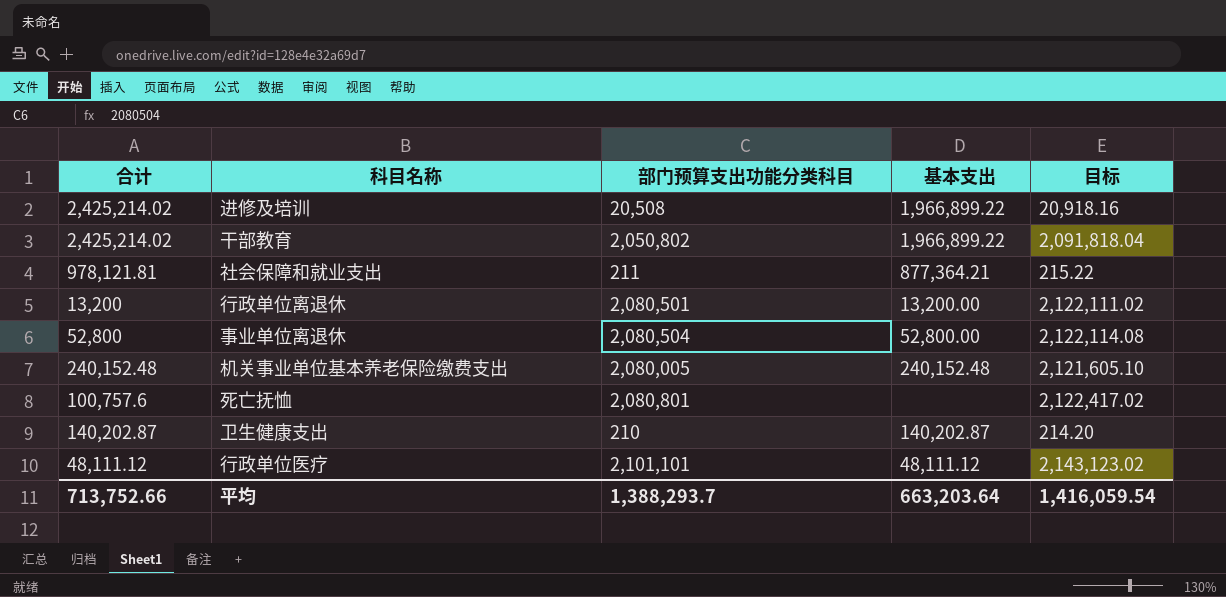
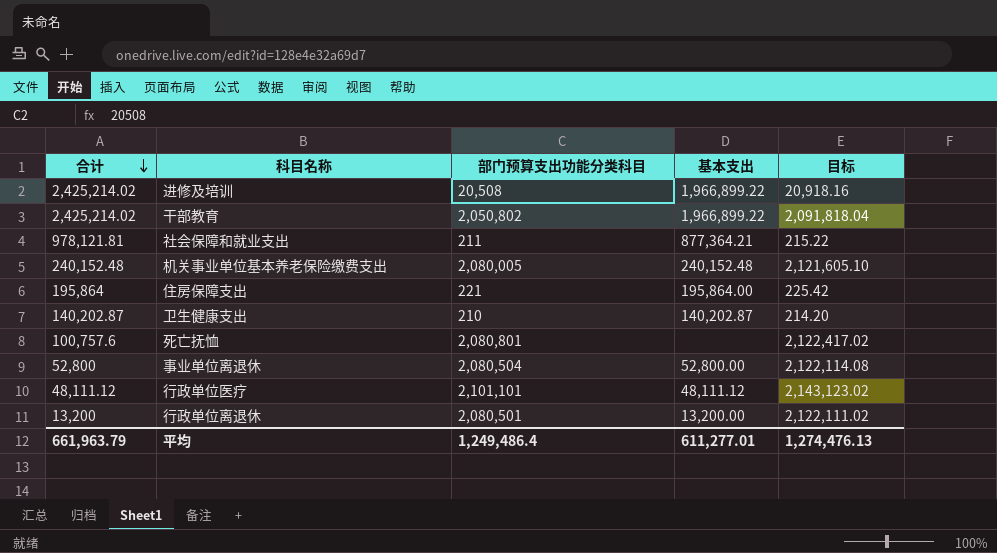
row order: none -> 合计 descending
row 住房保障支出: none -> 195,864 | 221 | 195,864.00 | 225.42
平均 | 合计: 713,752.66 -> 661,963.79
平均 | 部门预算支出功能分类科目: 1,388,293.7 -> 1,249,486.4
平均 | 基本支出: 663,203.64 -> 611,277.01
平均 | 目标: 1,416,059.54 -> 1,274,476.13

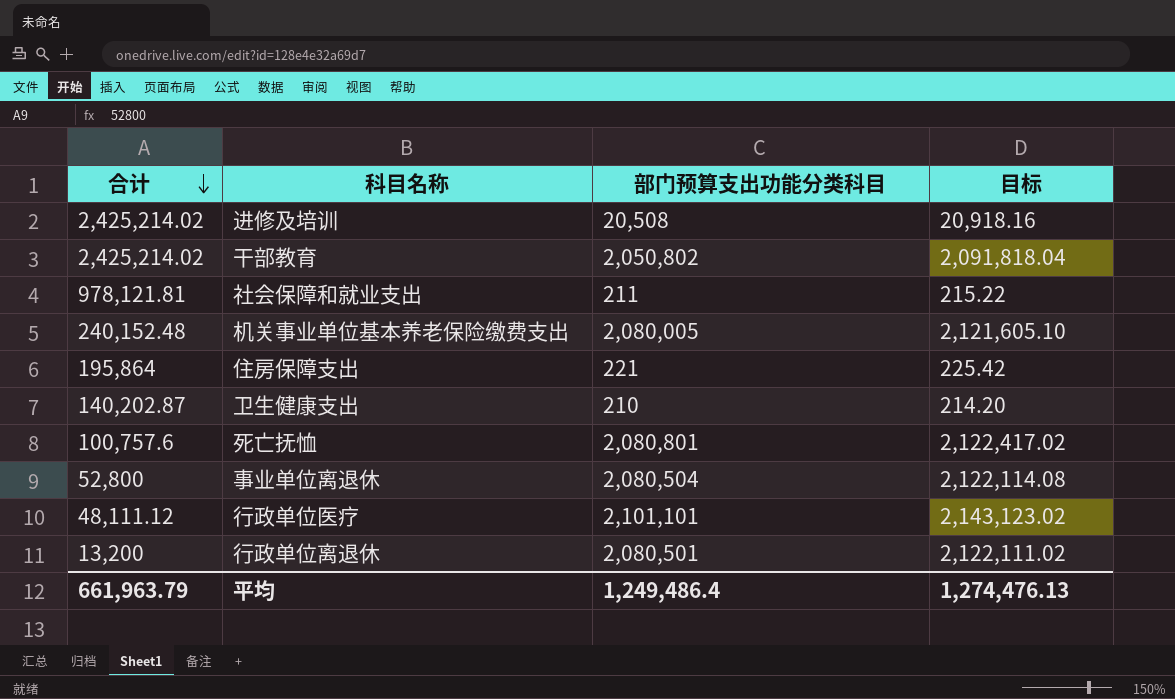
column 基本支出 | position: 4 -> none

